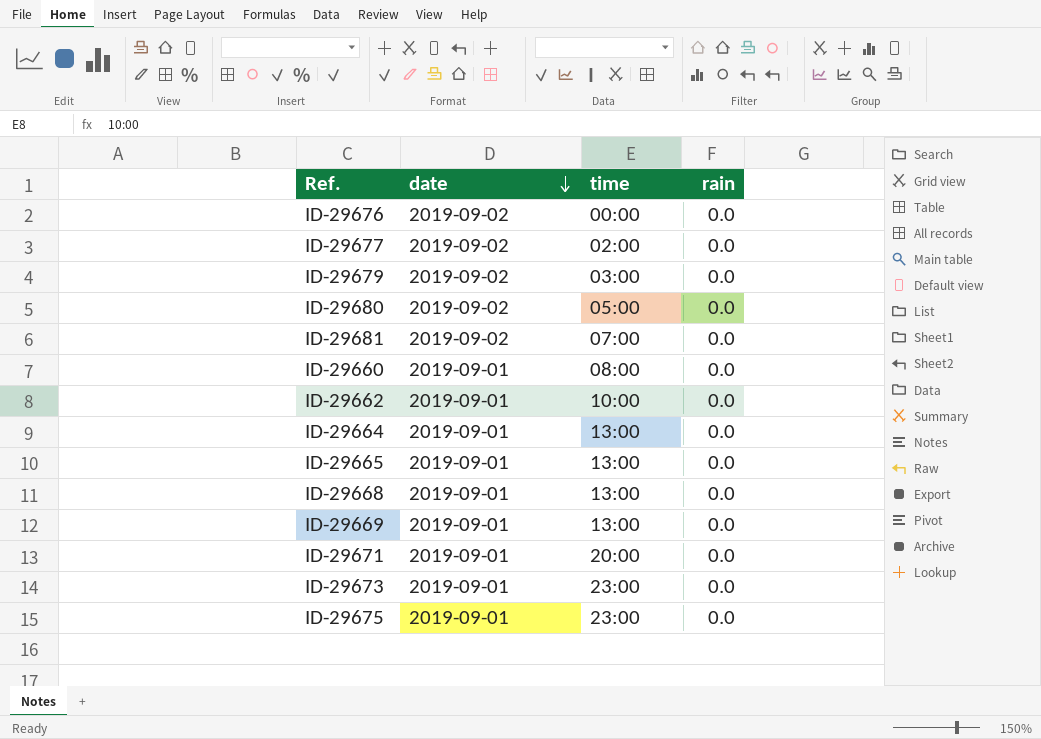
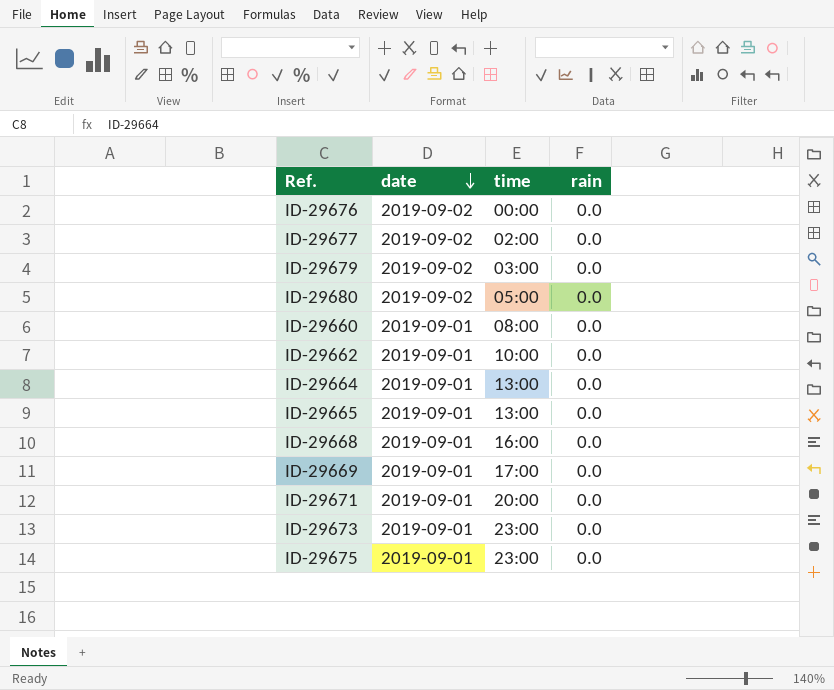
row ID-29681: 2019-09-02 | 07:00 | 0.0 -> none
ID-29668 | time: 13:00 -> 16:00
ID-29669 | time: 13:00 -> 17:00

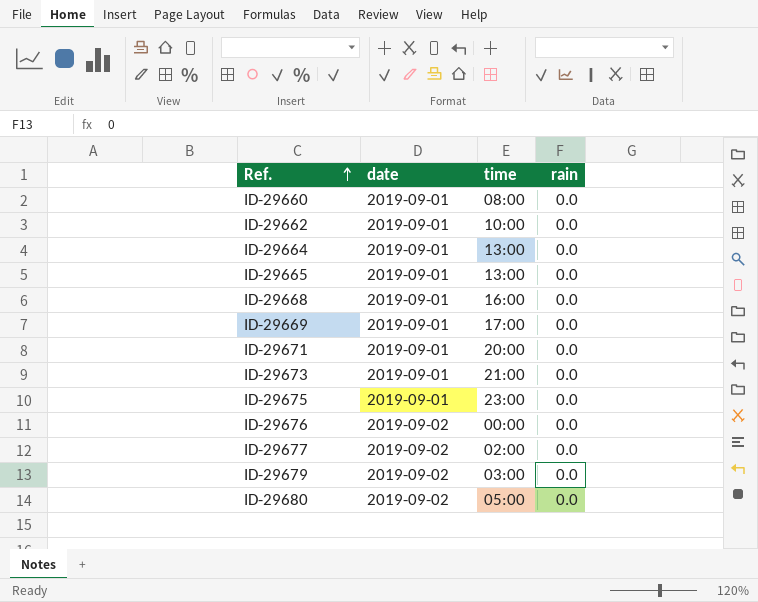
row order: date descending -> Ref. ascending
ID-29673 | time: 23:00 -> 21:00

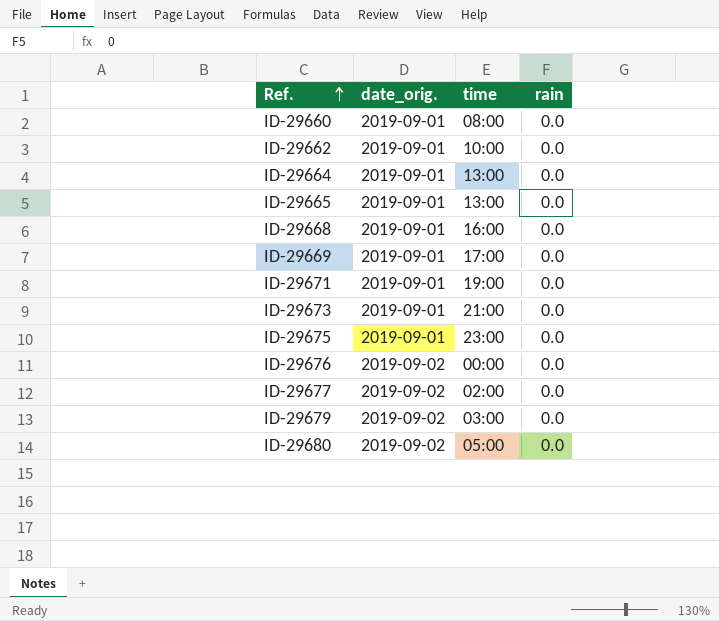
column name: date -> date_orig.
ID-29671 | time: 20:00 -> 19:00

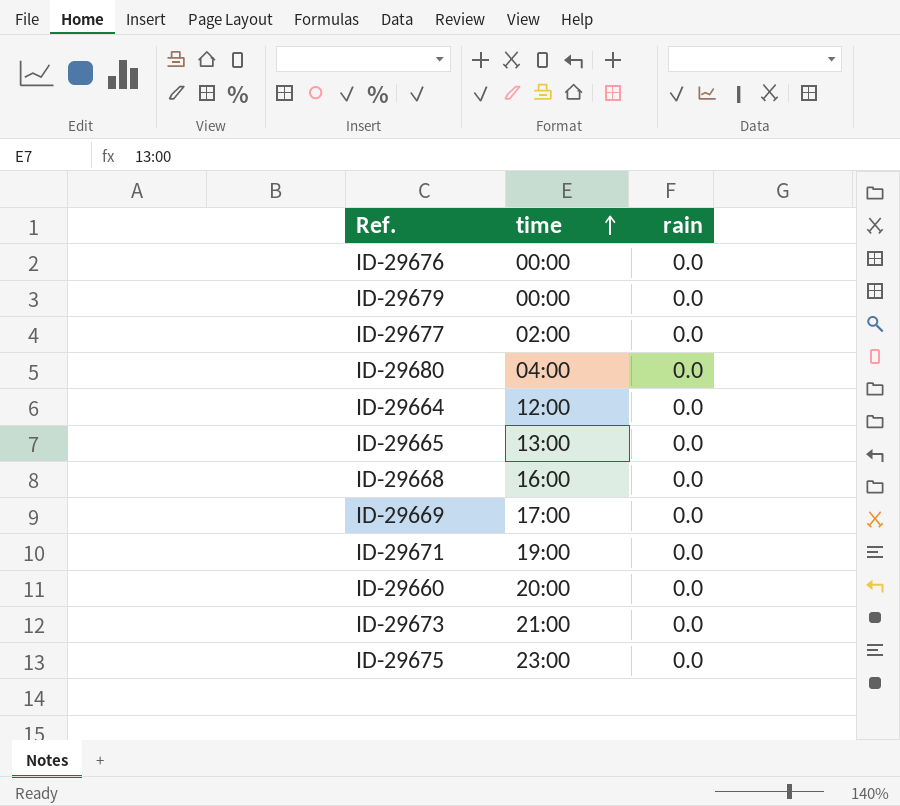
row order: Ref. ascending -> time ascending
column date_orig. | position: 2 -> none
row ID-29662: 2019-09-01 | 10:00 | 0.0 -> none
ID-29679 | time: 03:00 -> 00:00
ID-29680 | time: 05:00 -> 04:00
ID-29664 | time: 13:00 -> 12:00
ID-29660 | time: 08:00 -> 20:00

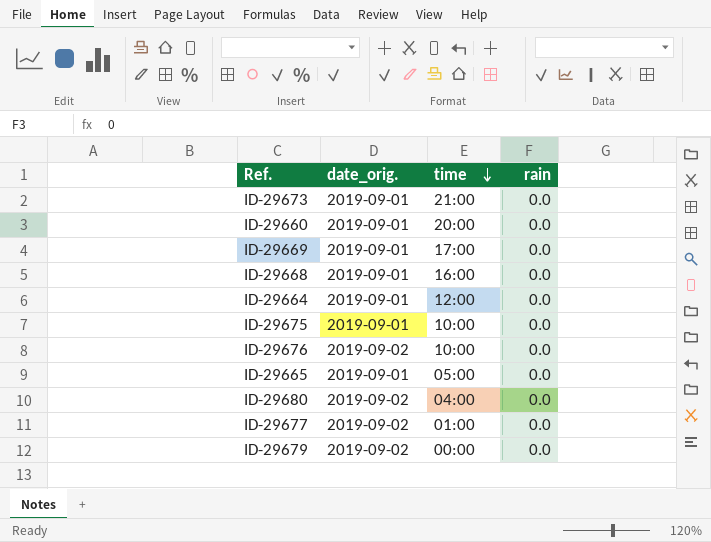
row order: time ascending -> time descending
column date_orig. | position: none -> 2
row ID-29671: 19:00 | 0.0 -> none
ID-29675 | time: 23:00 -> 10:00
ID-29676 | time: 00:00 -> 10:00
ID-29665 | time: 13:00 -> 05:00
ID-29677 | time: 02:00 -> 01:00

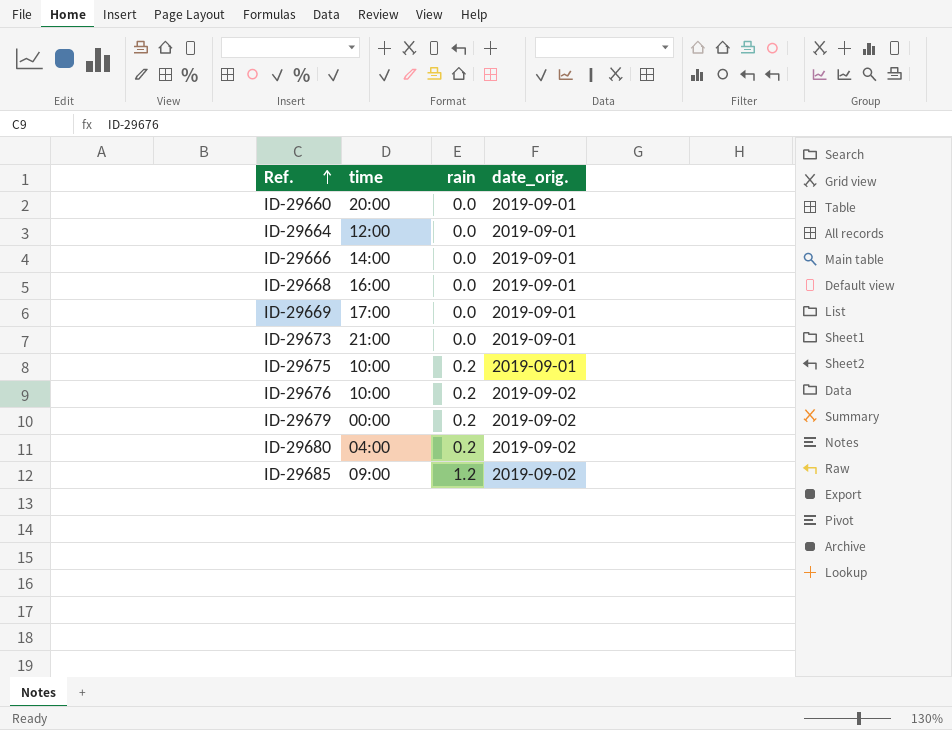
row order: time descending -> Ref. ascending
column date_orig. | position: 2 -> 4
row ID-29665: 2019-09-01 | 05:00 | 0.0 -> none
row ID-29677: 2019-09-02 | 01:00 | 0.0 -> none
row ID-29666: none -> 14:00 | 0.0 | 2019-09-01
ID-29675 | rain: 0.0 -> 0.2
ID-29676 | rain: 0.0 -> 0.2
ID-29679 | rain: 0.0 -> 0.2
ID-29680 | rain: 0.0 -> 0.2
row ID-29685: none -> 09:00 | 1.2 | 2019-09-02

